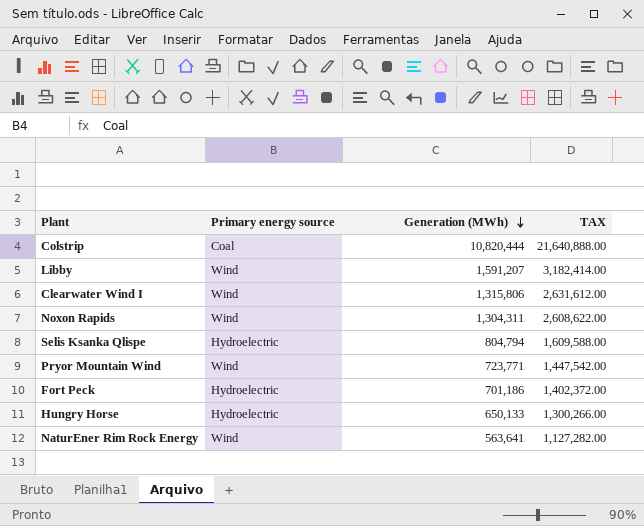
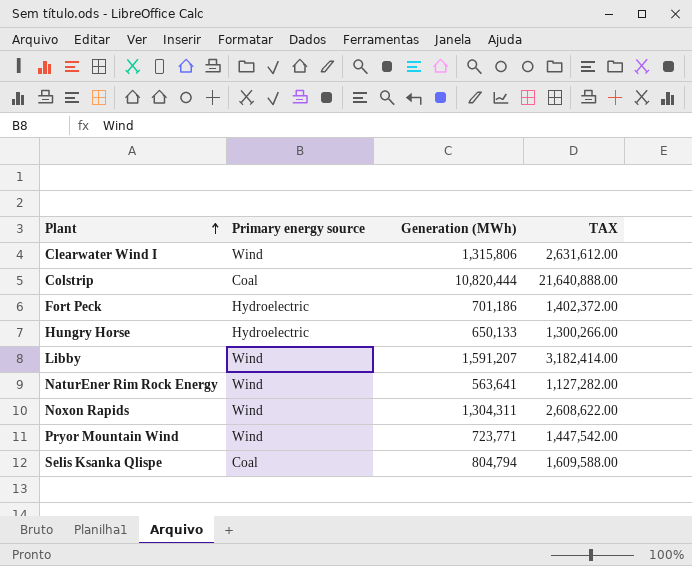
row order: Generation (MWh) descending -> Plant ascending
Selis Ksanka Qlispe | Primary energy source: Hydroelectric -> Coal

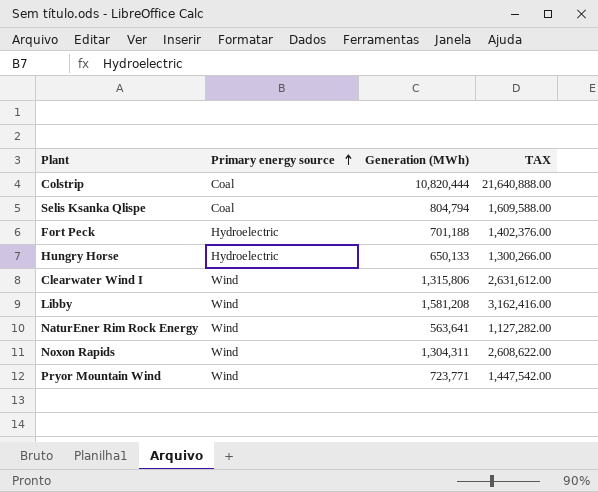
row order: Plant ascending -> Primary energy source ascending
Fort Peck | Generation (MWh): 701,186 -> 701,188
Fort Peck | TAX: 1,402,372.00 -> 1,402,376.00
Libby | Generation (MWh): 1,591,207 -> 1,581,208
Libby | TAX: 3,182,414.00 -> 3,162,416.00

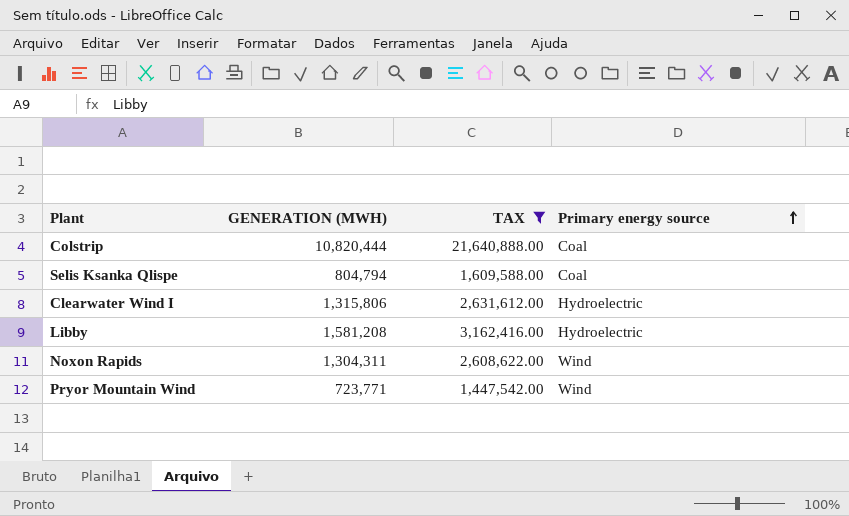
filter: none -> TAX >= 1,447,542.00
column name: Generation (MWh) -> GENERATION (MWH)
column Primary energy source | position: 2 -> 4
Clearwater Wind I | Primary energy source: Wind -> Hydroelectric
Libby | Primary energy source: Wind -> Hydroelectric

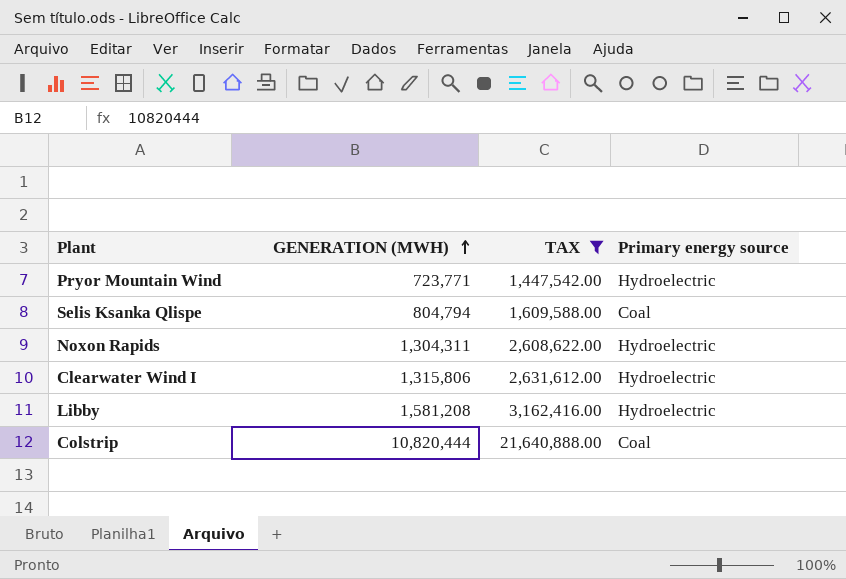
row order: Primary energy source ascending -> GENERATION (MWH) ascending
Pryor Mountain Wind | Primary energy source: Wind -> Hydroelectric
Noxon Rapids | Primary energy source: Wind -> Hydroelectric

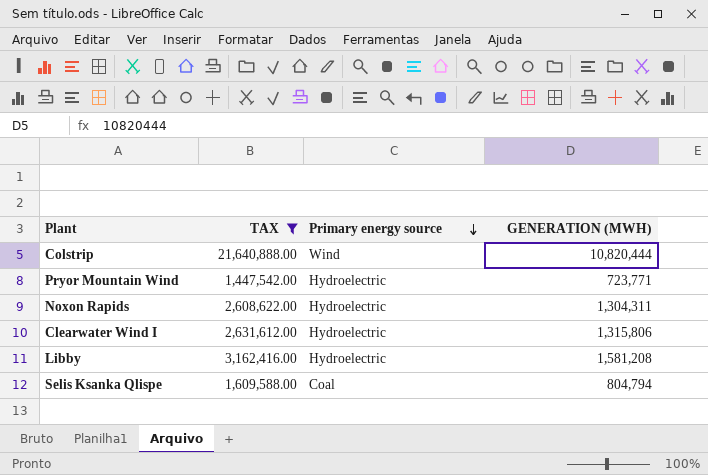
row order: GENERATION (MWH) ascending -> Primary energy source descending
column GENERATION (MWH) | position: 2 -> 4
Colstrip | Primary energy source: Coal -> Wind

